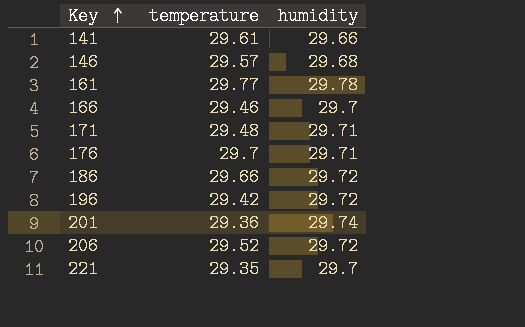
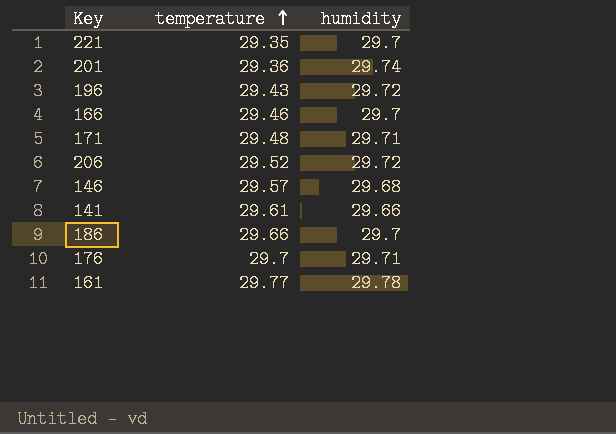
row order: Key ascending -> temperature ascending
196 | temperature: 29.42 -> 29.43
186 | humidity: 29.72 -> 29.7

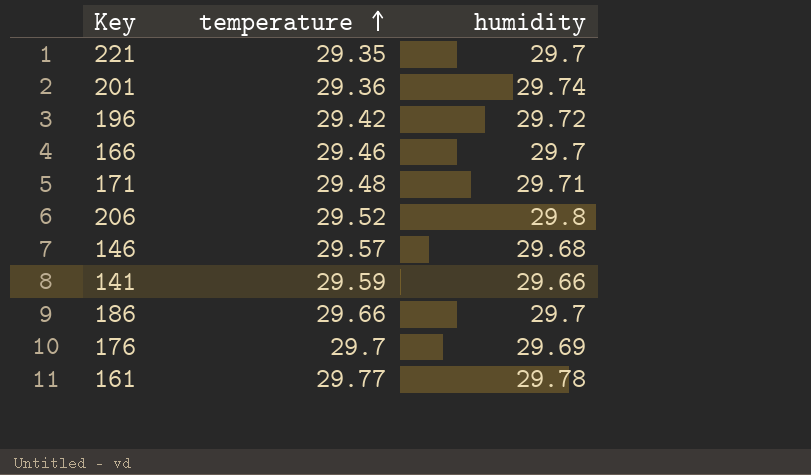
196 | temperature: 29.43 -> 29.42
206 | humidity: 29.72 -> 29.8
141 | temperature: 29.61 -> 29.59
176 | humidity: 29.71 -> 29.69

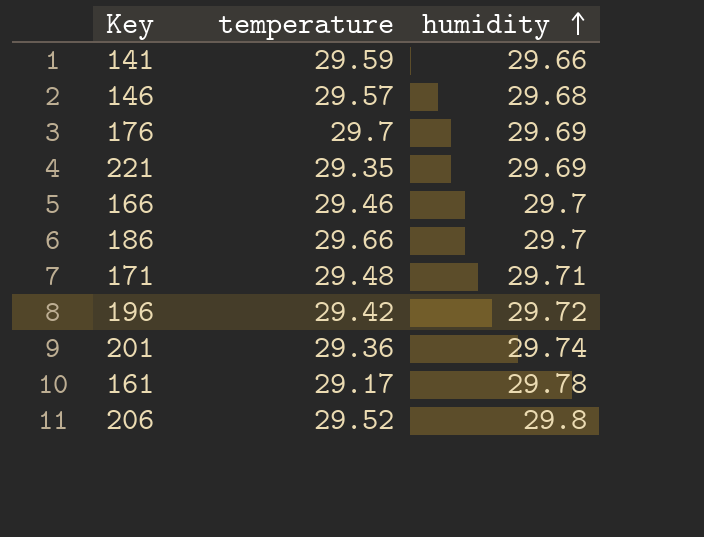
row order: temperature ascending -> humidity ascending
221 | humidity: 29.7 -> 29.69
161 | temperature: 29.77 -> 29.17

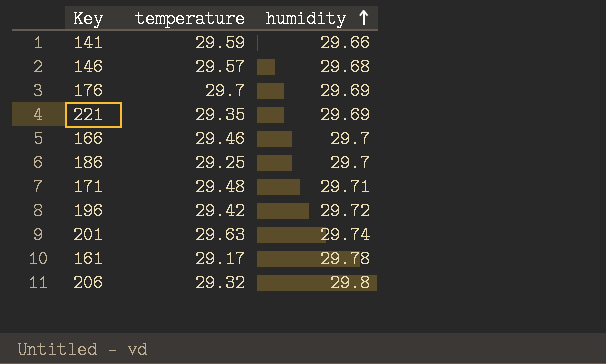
186 | temperature: 29.66 -> 29.25
201 | temperature: 29.36 -> 29.63
206 | temperature: 29.52 -> 29.32

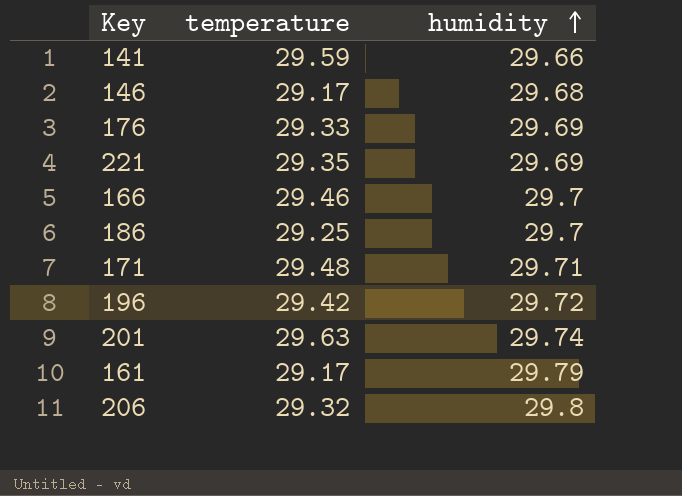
146 | temperature: 29.57 -> 29.17
176 | temperature: 29.7 -> 29.33
161 | humidity: 29.78 -> 29.79

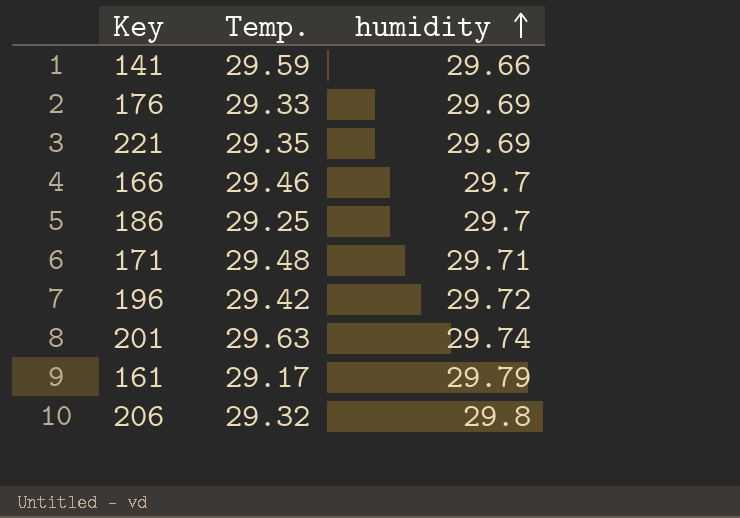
column name: temperature -> Temp.
row 146: 29.17 | 29.68 -> none

